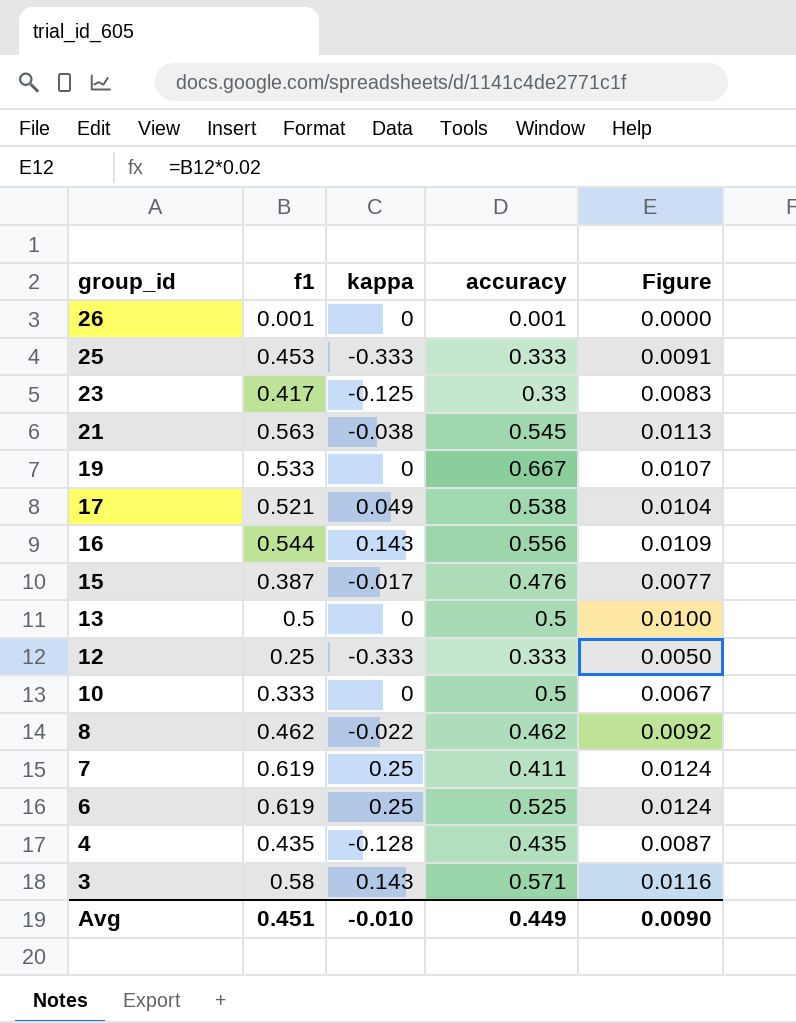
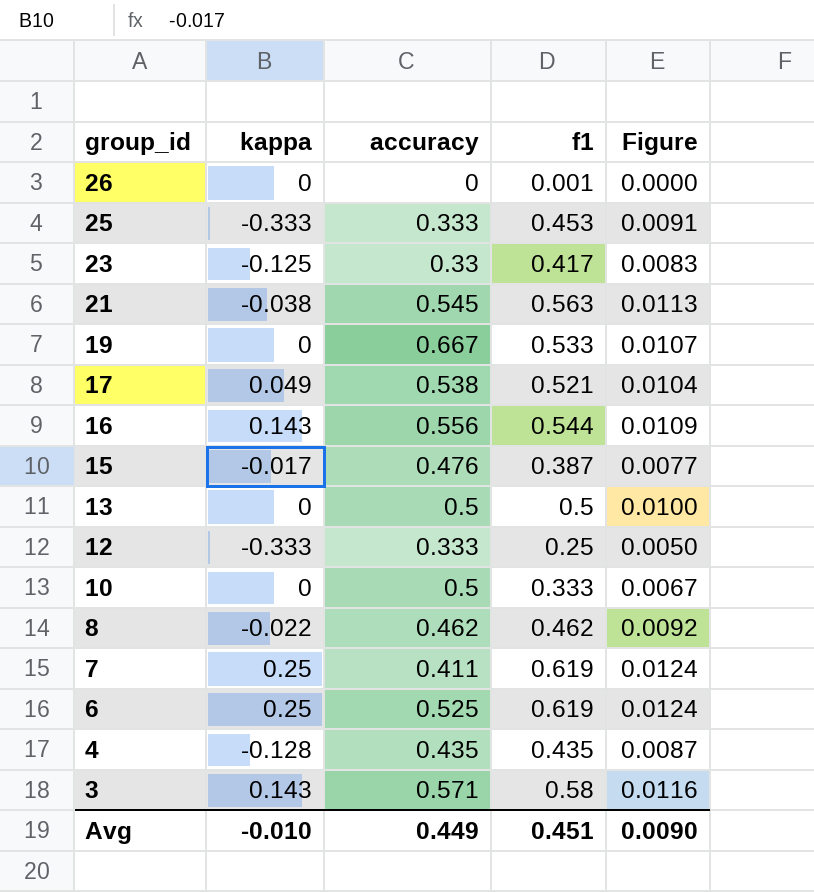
column f1 | position: 2 -> 4
26 | accuracy: 0.001 -> 0

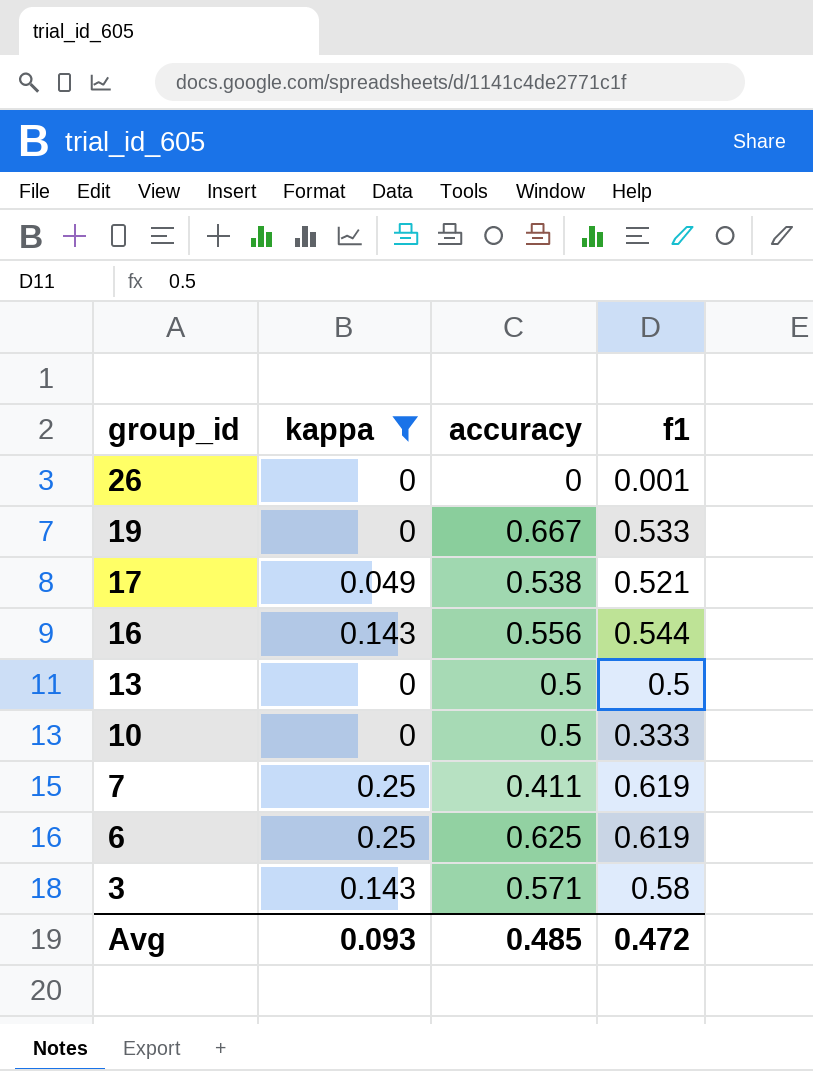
filter: none -> kappa >= 0
column Figure | formula: [f1] * 0.02 -> none
6 | accuracy: 0.525 -> 0.625
Avg | kappa: -0.010 -> 0.093
Avg | accuracy: 0.449 -> 0.485
Avg | f1: 0.451 -> 0.472

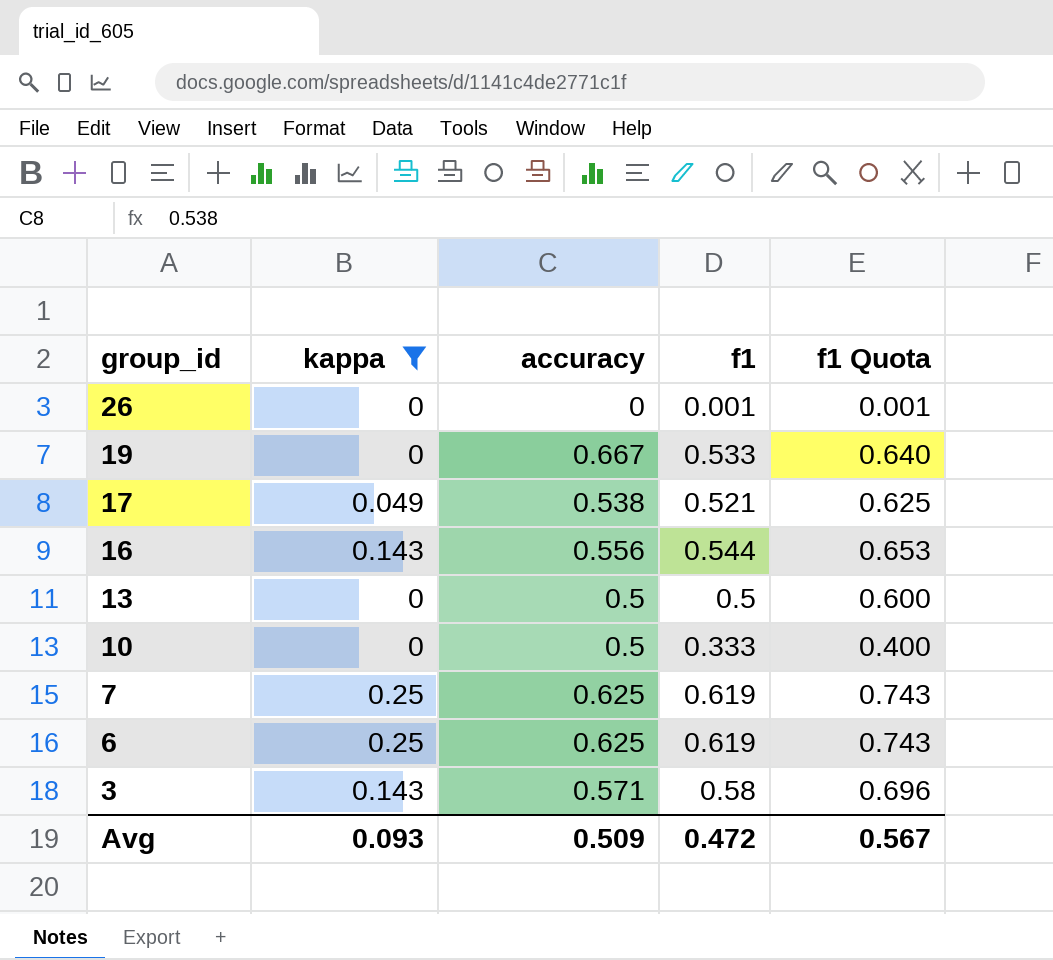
column f1 Quota | formula: none -> [f1] * 1.2
7 | accuracy: 0.411 -> 0.625
Avg | accuracy: 0.485 -> 0.509

